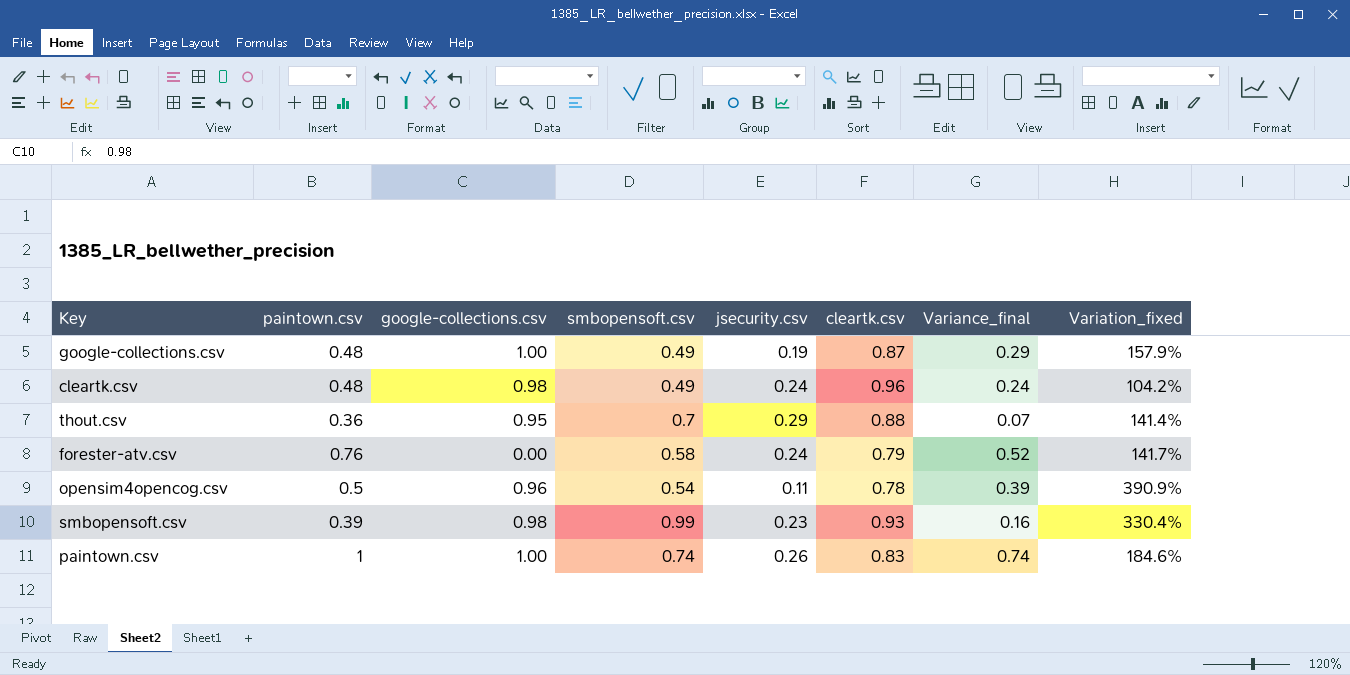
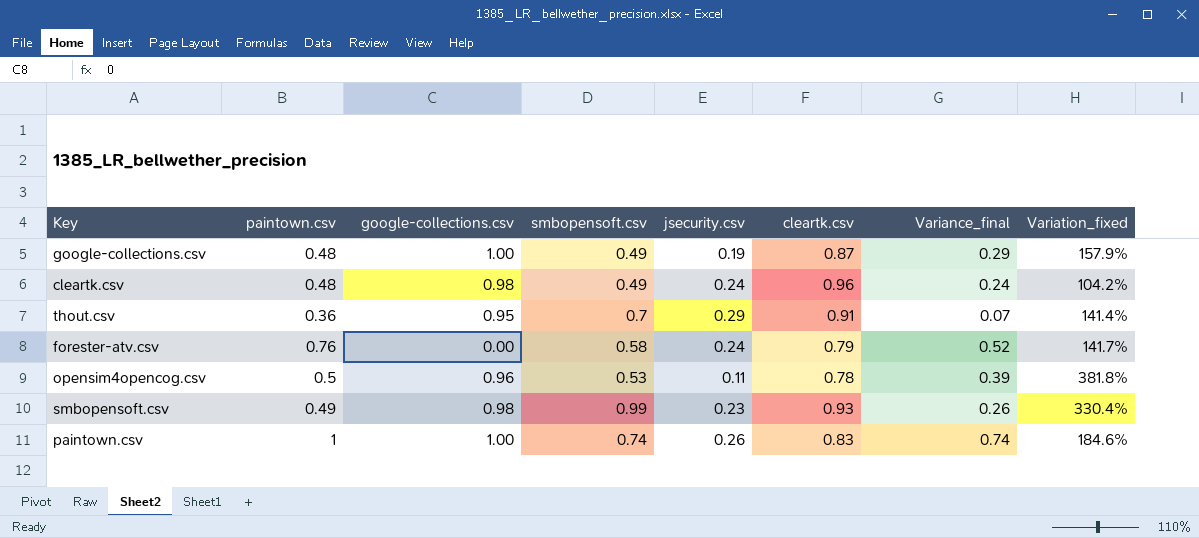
thout.csv | cleartk.csv: 0.88 -> 0.91
opensim4opencog.csv | smbopensoft.csv: 0.54 -> 0.53
opensim4opencog.csv | Variation_fixed: 390.9% -> 381.8%
smbopensoft.csv | paintown.csv: 0.39 -> 0.49
smbopensoft.csv | Variance_final: 0.16 -> 0.26

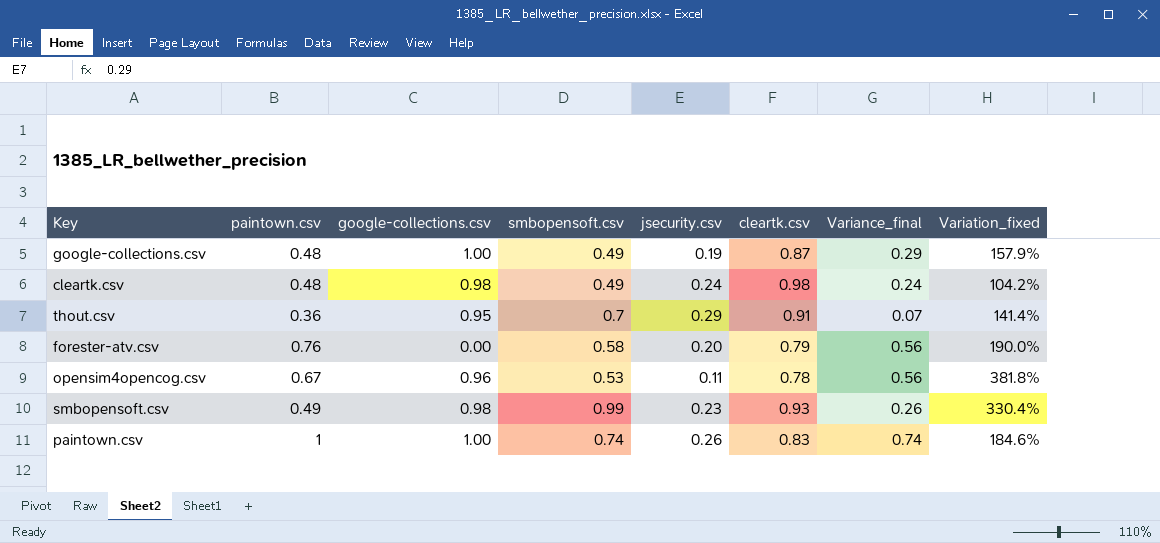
cleartk.csv | cleartk.csv: 0.96 -> 0.98
forester-atv.csv | jsecurity.csv: 0.24 -> 0.20
forester-atv.csv | Variance_final: 0.52 -> 0.56
forester-atv.csv | Variation_fixed: 141.7% -> 190.0%
opensim4opencog.csv | paintown.csv: 0.5 -> 0.67
opensim4opencog.csv | Variance_final: 0.39 -> 0.56

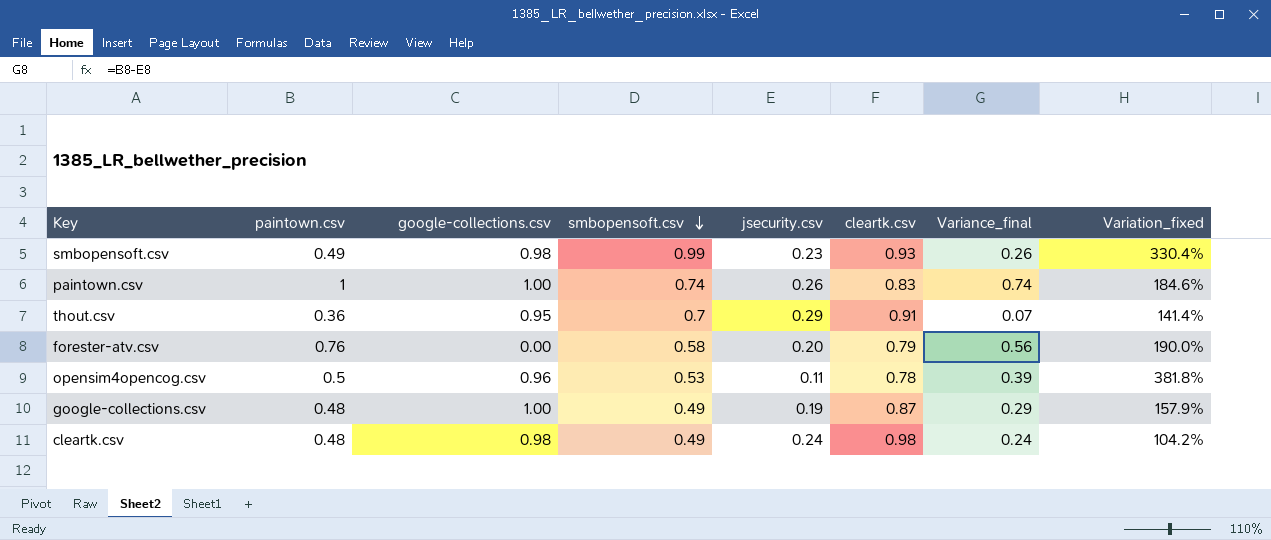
row order: none -> smbopensoft.csv descending
opensim4opencog.csv | paintown.csv: 0.67 -> 0.5
opensim4opencog.csv | Variance_final: 0.56 -> 0.39

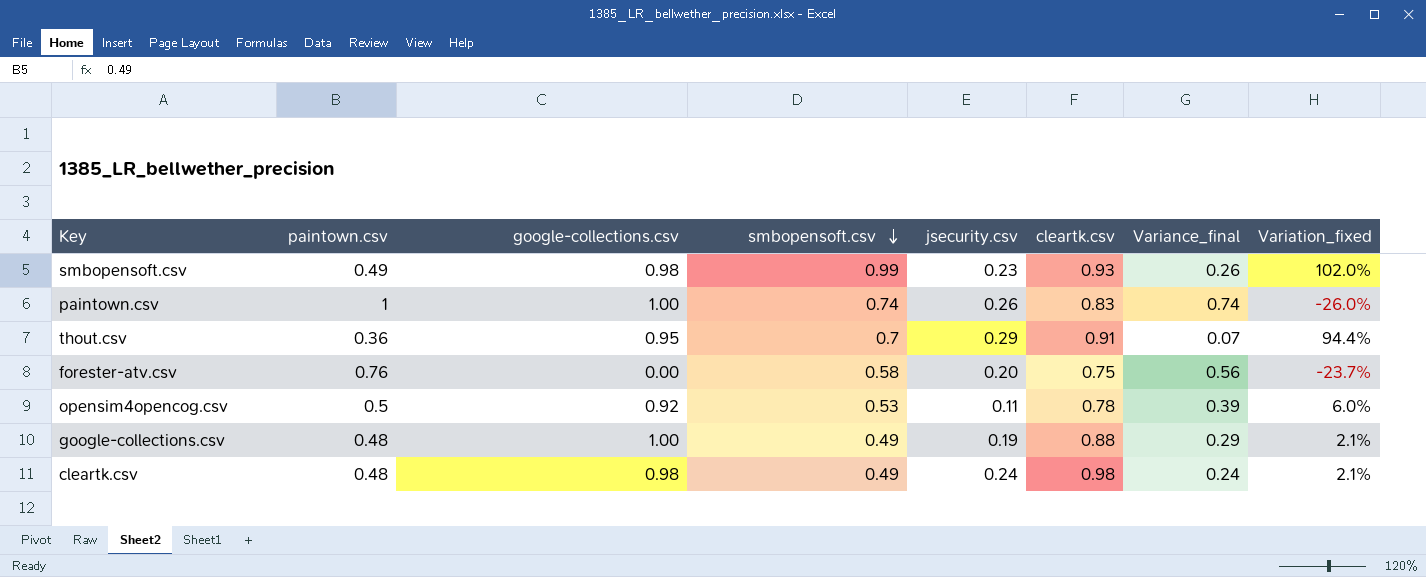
column Variation_fixed | formula: ([smbopensoft.csv] - [jsecurity.csv]) / [jsecurity.csv] -> ([smbopensoft.csv] - [paintown.csv]) / [paintown.csv]
forester-atv.csv | cleartk.csv: 0.79 -> 0.75
opensim4opencog.csv | google-collections.csv: 0.96 -> 0.92
google-collections.csv | cleartk.csv: 0.87 -> 0.88

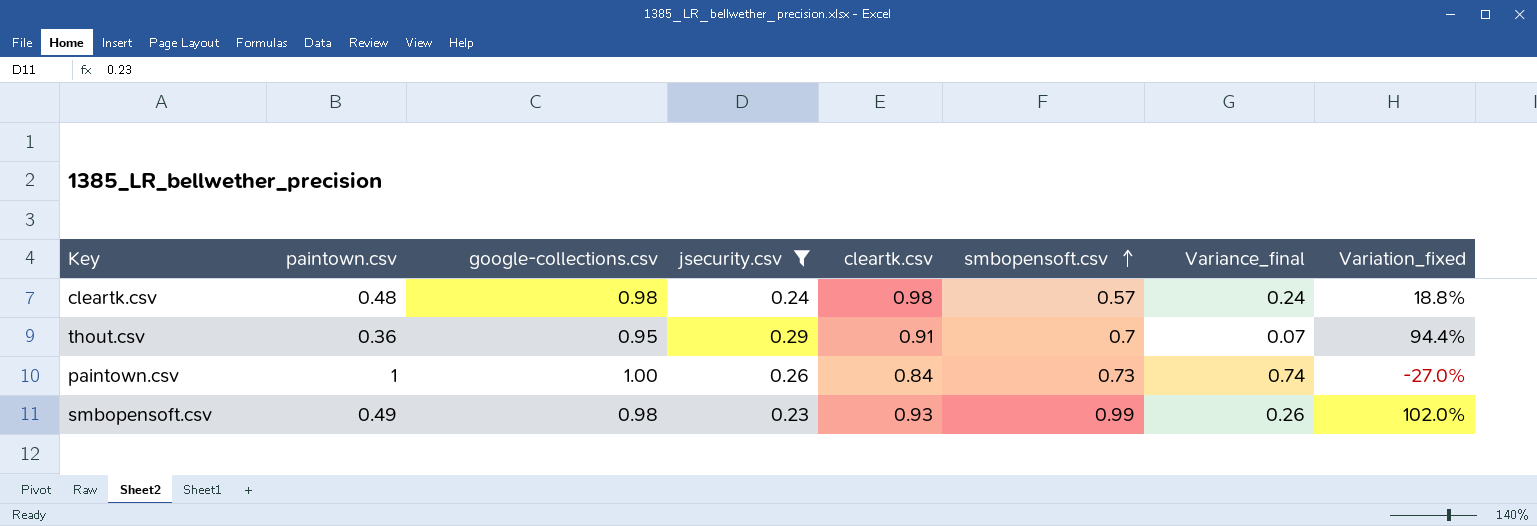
filter: none -> jsecurity.csv >= 0.23
row order: smbopensoft.csv descending -> smbopensoft.csv ascending
column smbopensoft.csv | position: 4 -> 6
cleartk.csv | smbopensoft.csv: 0.49 -> 0.57
cleartk.csv | Variation_fixed: 2.1% -> 18.8%
paintown.csv | cleartk.csv: 0.83 -> 0.84
paintown.csv | smbopensoft.csv: 0.74 -> 0.73
paintown.csv | Variation_fixed: -26.0% -> -27.0%

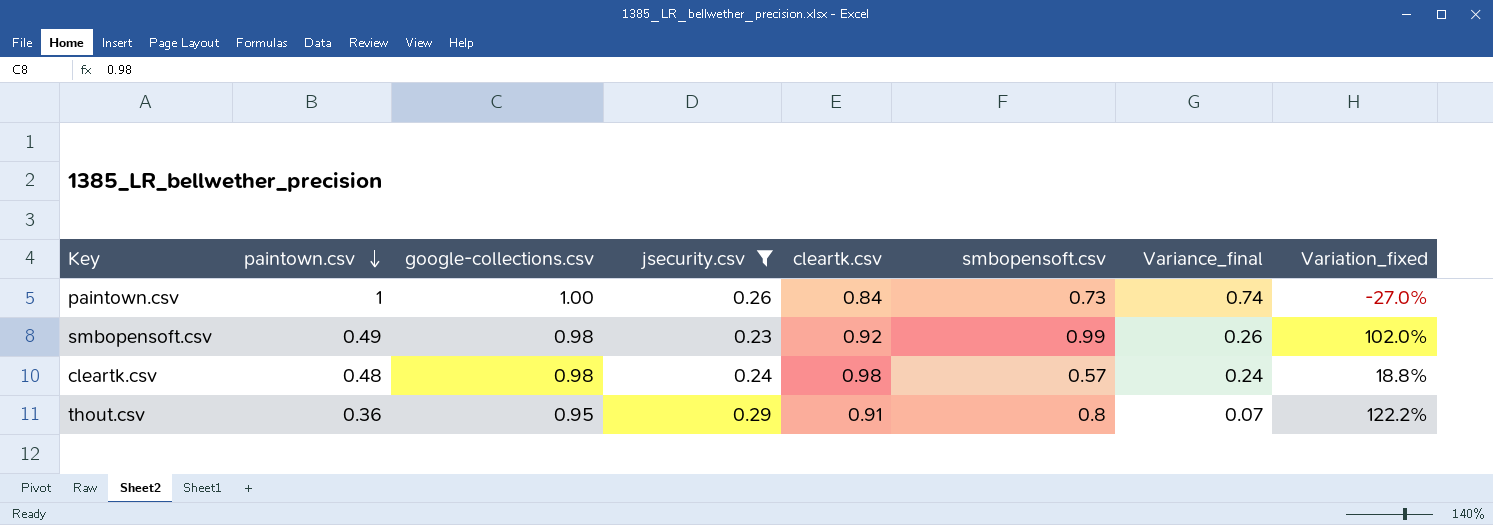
row order: smbopensoft.csv ascending -> paintown.csv descending
smbopensoft.csv | cleartk.csv: 0.93 -> 0.92
thout.csv | smbopensoft.csv: 0.7 -> 0.8
thout.csv | Variation_fixed: 94.4% -> 122.2%

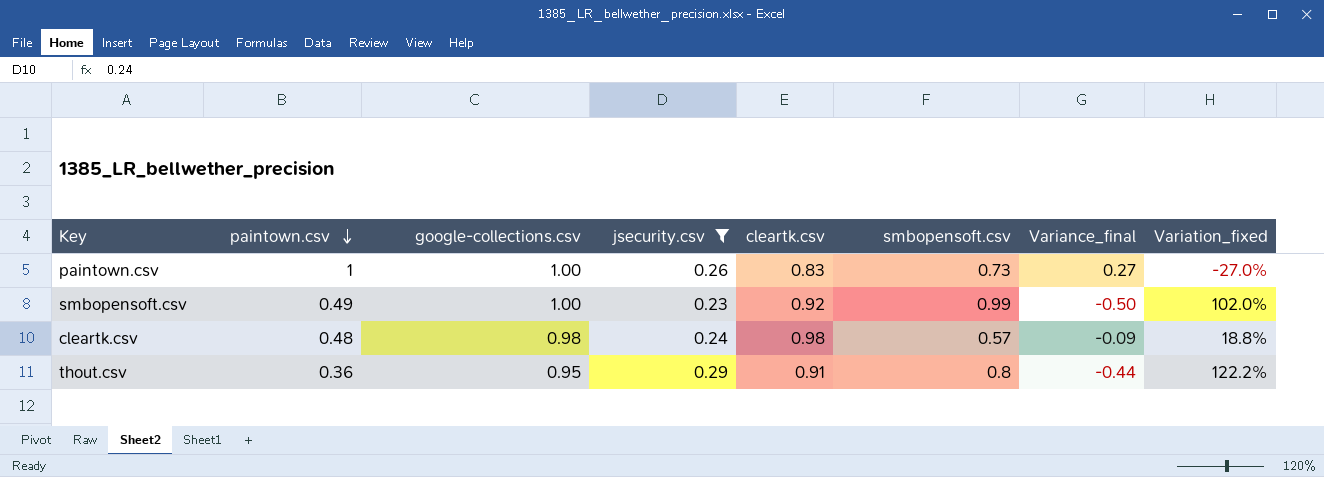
column Variance_final | formula: [paintown.csv] - [jsecurity.csv] -> [paintown.csv] - [smbopensoft.csv]
paintown.csv | cleartk.csv: 0.84 -> 0.83
smbopensoft.csv | google-collections.csv: 0.98 -> 1.00

